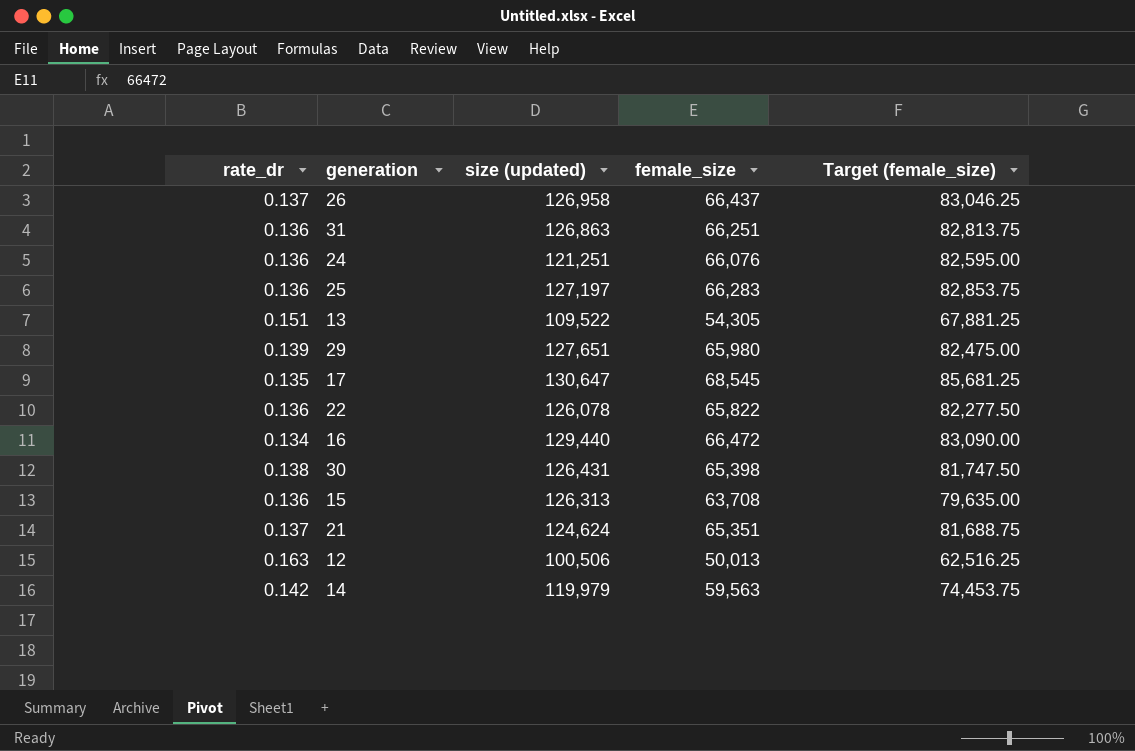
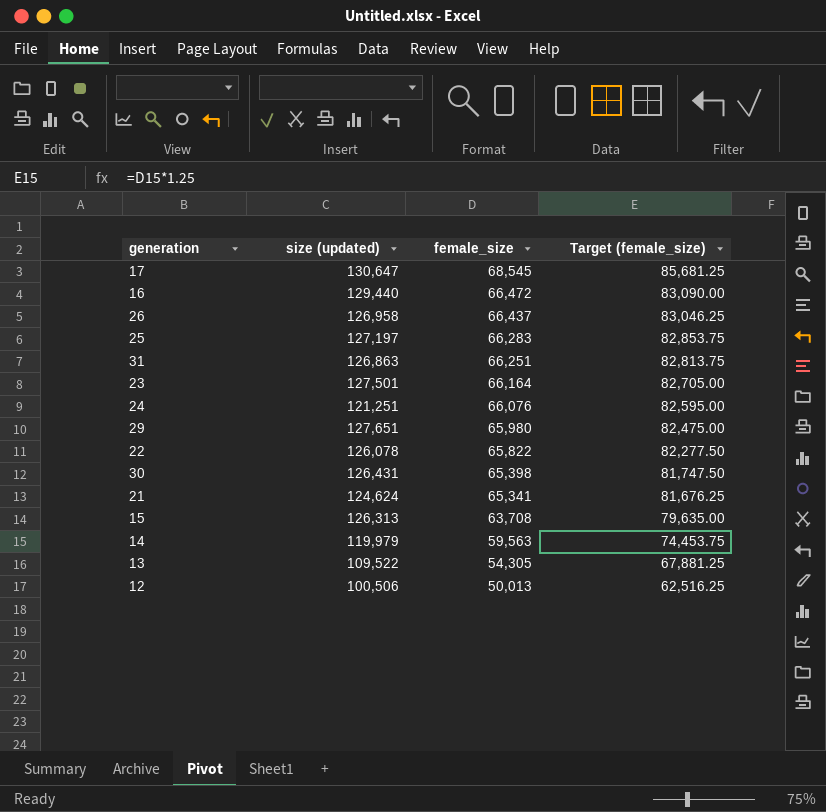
row order: none -> female_size descending
column rate_dr | position: 1 -> none
row 23: none -> 127,501 | 66,164 | 82,705.00
21 | female_size: 65,351 -> 65,341
21 | Target (female_size): 81,688.75 -> 81,676.25

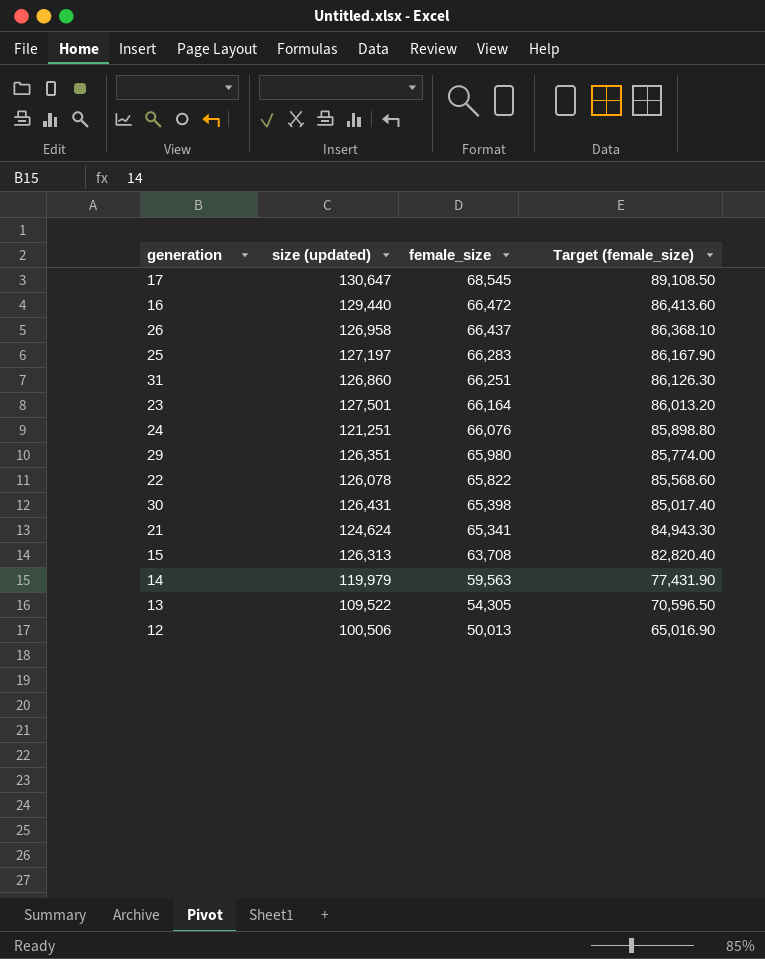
column Target (female_size) | formula: [female_size] * 1.25 -> [female_size] * 1.3
31 | size (updated): 126,863 -> 126,860
29 | size (updated): 127,651 -> 126,351

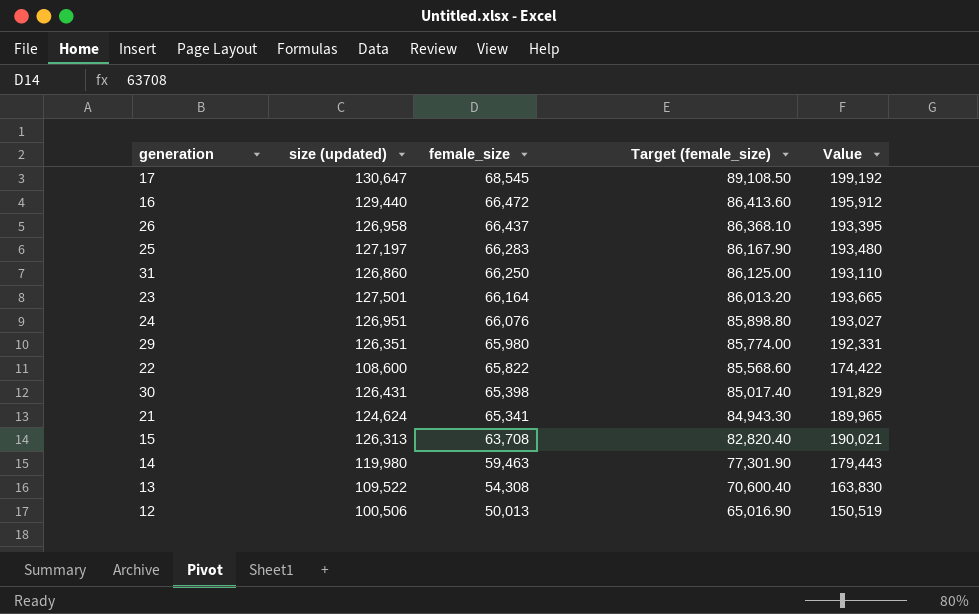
column Value | formula: none -> [size (updated)] + [female_size]
31 | female_size: 66,251 -> 66,250
31 | Target (female_size): 86,126.30 -> 86,125.00
24 | size (updated): 121,251 -> 126,951
22 | size (updated): 126,078 -> 108,600
14 | size (updated): 119,979 -> 119,980
14 | female_size: 59,563 -> 59,463
14 | Target (female_size): 77,431.90 -> 77,301.90
13 | female_size: 54,305 -> 54,308
13 | Target (female_size): 70,596.50 -> 70,600.40

